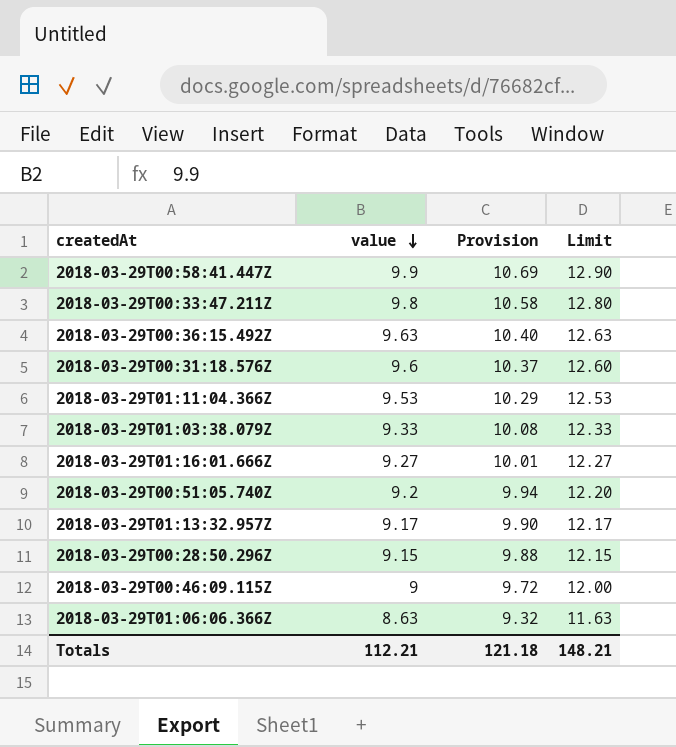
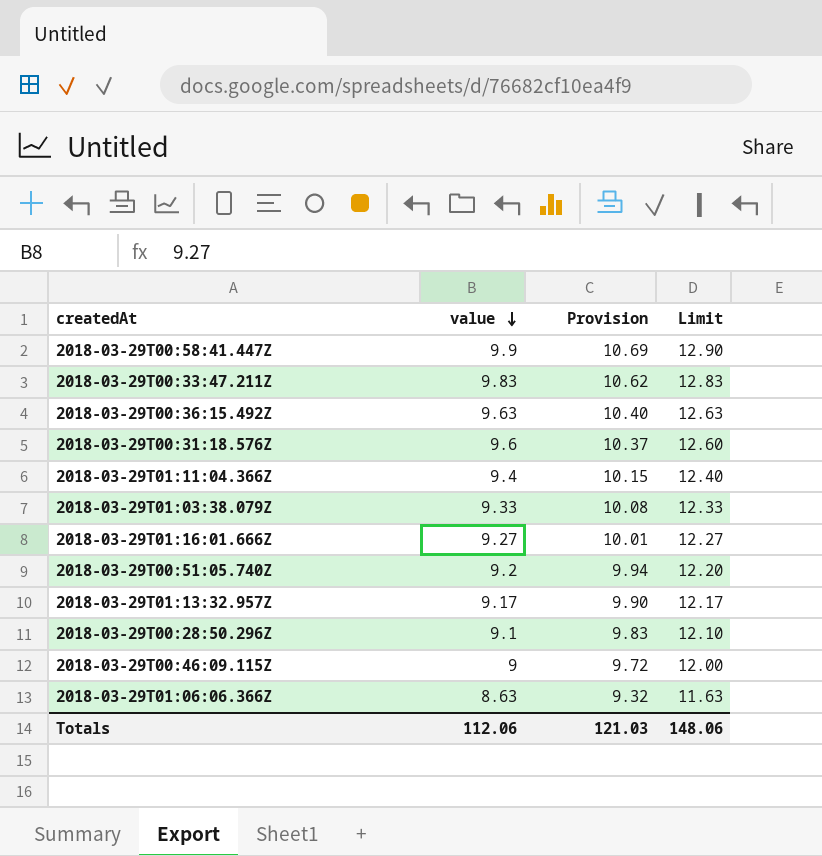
2018-03-29T00:33:47.211Z | value: 9.8 -> 9.83
2018-03-29T00:33:47.211Z | Provision: 10.58 -> 10.62
2018-03-29T00:33:47.211Z | Limit: 12.80 -> 12.83
2018-03-29T01:11:04.366Z | value: 9.53 -> 9.4
2018-03-29T01:11:04.366Z | Provision: 10.29 -> 10.15
2018-03-29T01:11:04.366Z | Limit: 12.53 -> 12.40
2018-03-29T00:28:50.296Z | value: 9.15 -> 9.1
2018-03-29T00:28:50.296Z | Provision: 9.88 -> 9.83
2018-03-29T00:28:50.296Z | Limit: 12.15 -> 12.10
Totals | value: 112.21 -> 112.06
Totals | Provision: 121.18 -> 121.03
Totals | Limit: 148.21 -> 148.06

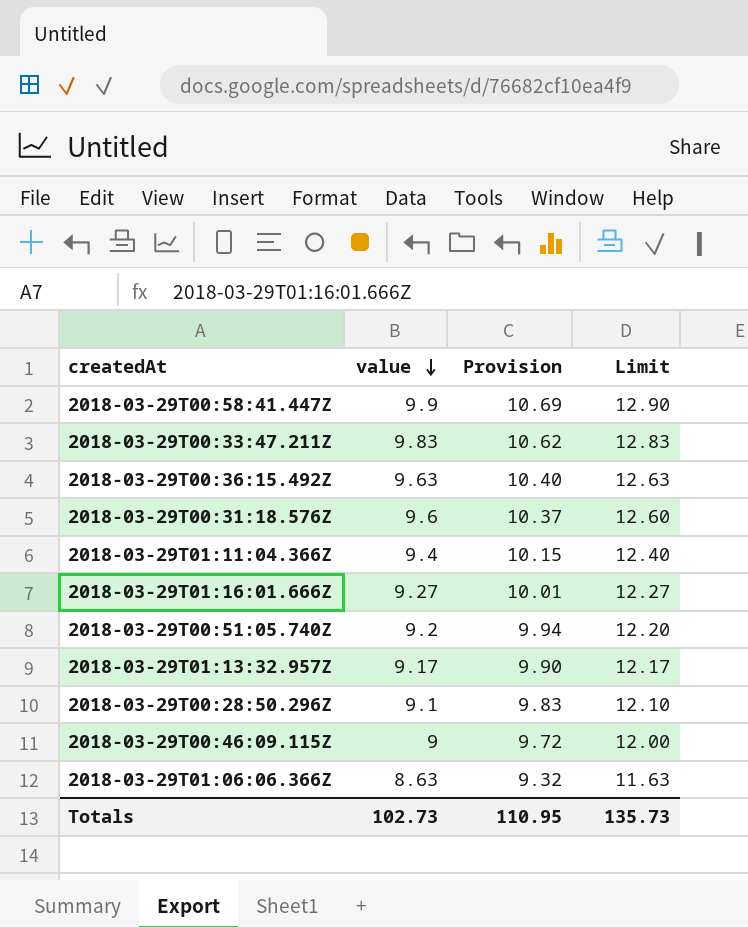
row 2018-03-29T01:03:38.079Z: 9.33 | 10.08 | 12.33 -> none
Totals | value: 112.06 -> 102.73
Totals | Provision: 121.03 -> 110.95
Totals | Limit: 148.06 -> 135.73

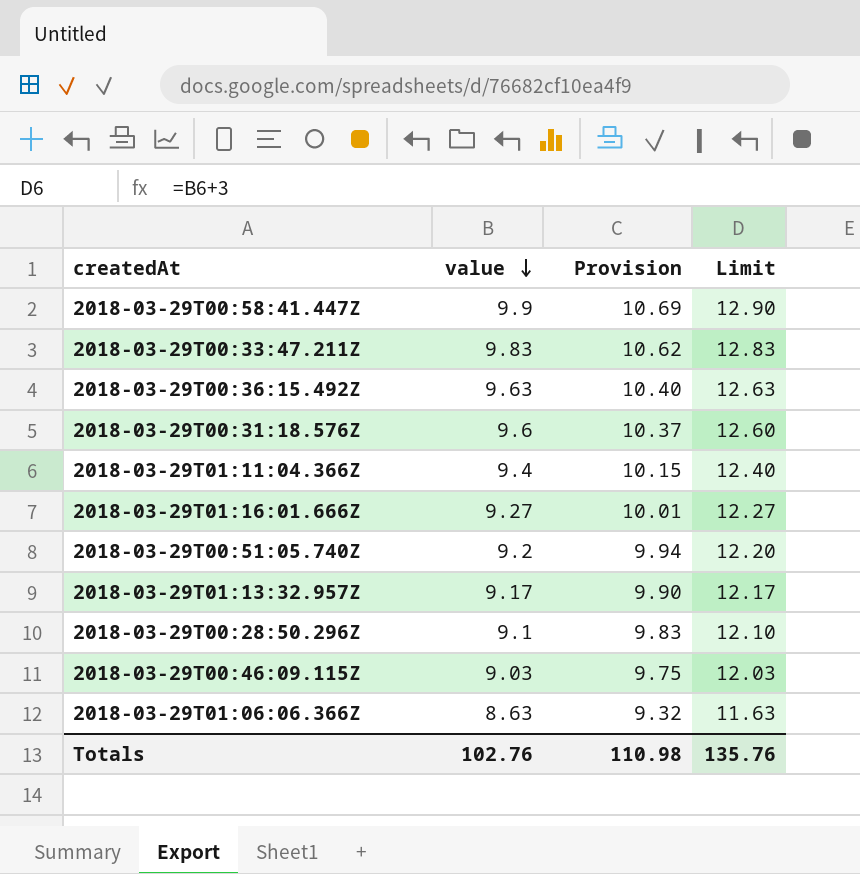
2018-03-29T00:46:09.115Z | value: 9 -> 9.03
2018-03-29T00:46:09.115Z | Provision: 9.72 -> 9.75
2018-03-29T00:46:09.115Z | Limit: 12.00 -> 12.03
Totals | value: 102.73 -> 102.76
Totals | Provision: 110.95 -> 110.98
Totals | Limit: 135.73 -> 135.76

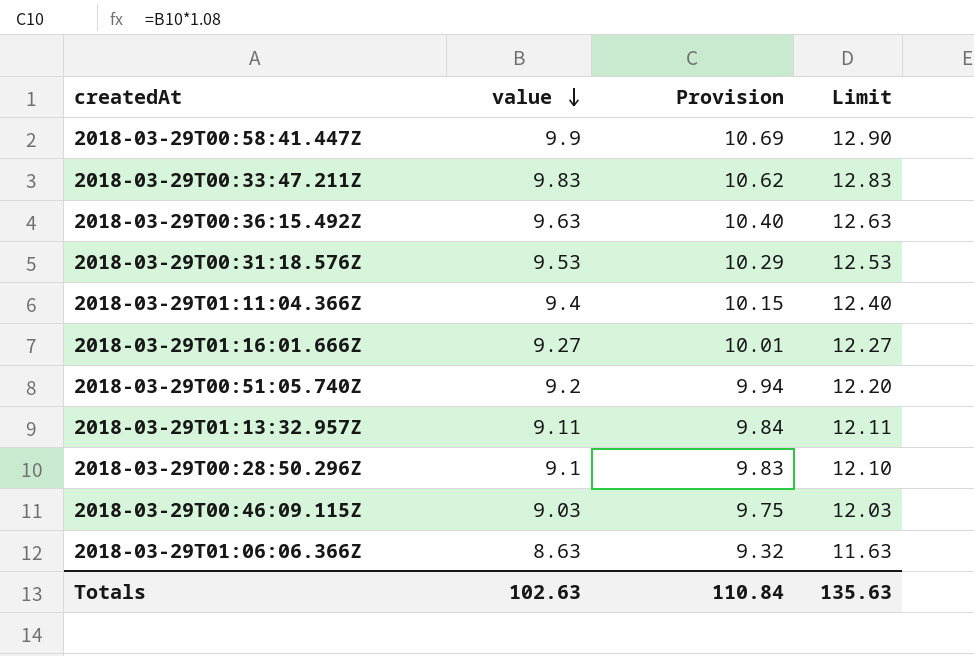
2018-03-29T00:31:18.576Z | value: 9.6 -> 9.53
2018-03-29T00:31:18.576Z | Provision: 10.37 -> 10.29
2018-03-29T00:31:18.576Z | Limit: 12.60 -> 12.53
2018-03-29T01:13:32.957Z | value: 9.17 -> 9.11
2018-03-29T01:13:32.957Z | Provision: 9.90 -> 9.84
2018-03-29T01:13:32.957Z | Limit: 12.17 -> 12.11
Totals | value: 102.76 -> 102.63
Totals | Provision: 110.98 -> 110.84
Totals | Limit: 135.76 -> 135.63

